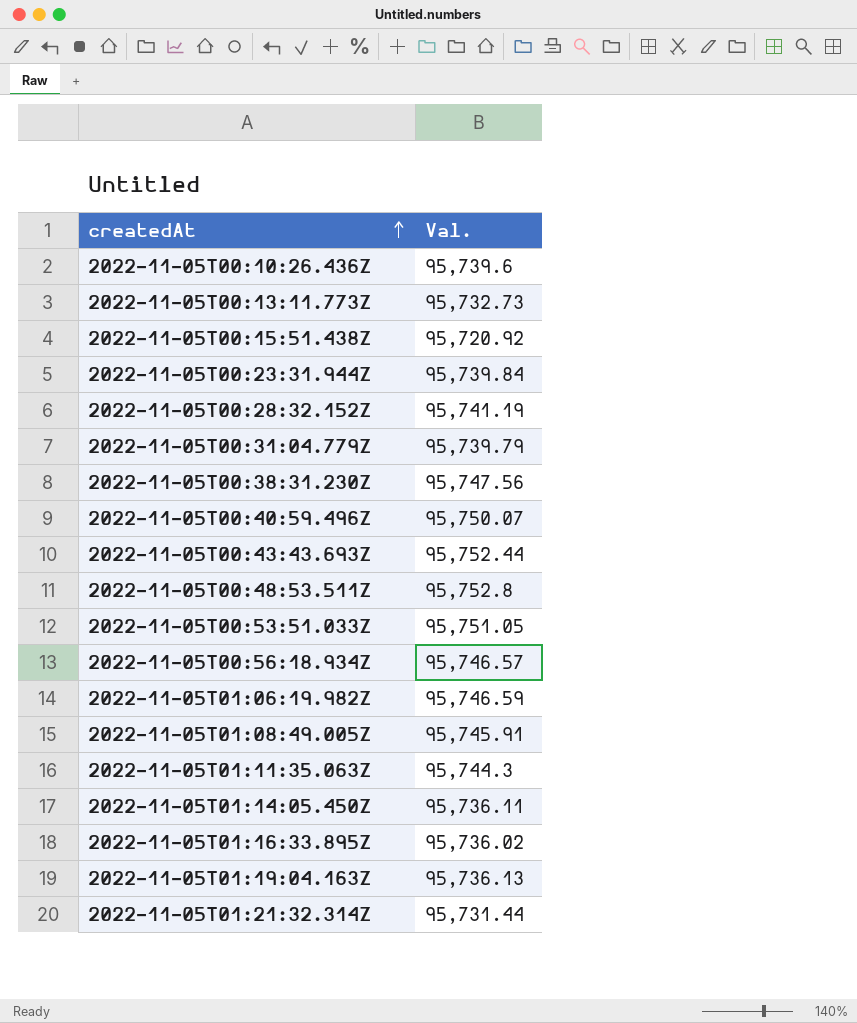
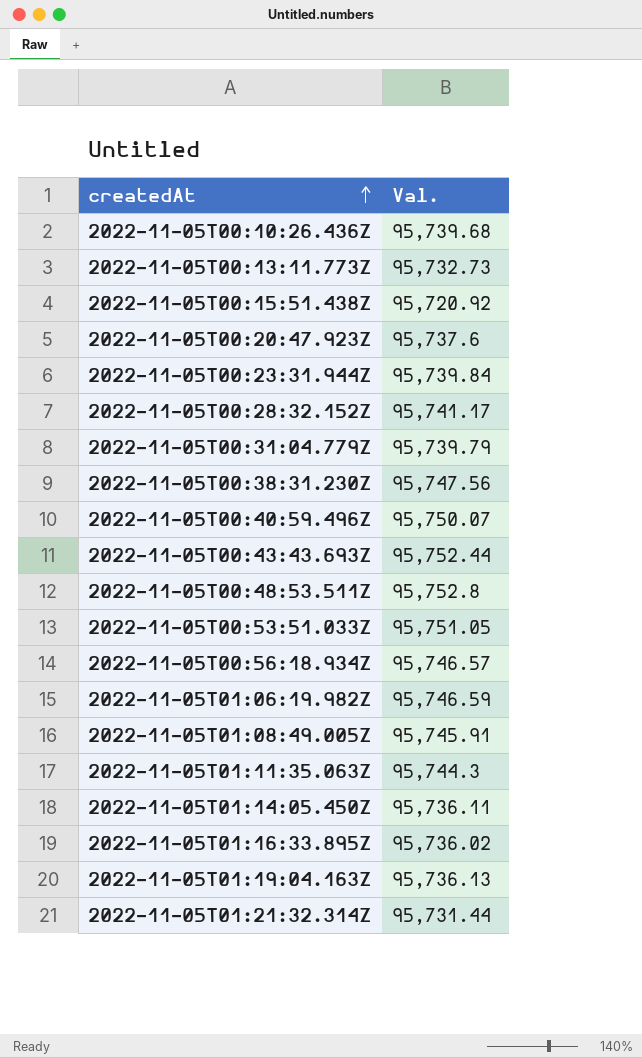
2022-11-05T00:10:26.436Z | Val.: 95,739.6 -> 95,739.68
row 2022-11-05T00:20:47.923Z: none -> 95,737.6
2022-11-05T00:28:32.152Z | Val.: 95,741.19 -> 95,741.17

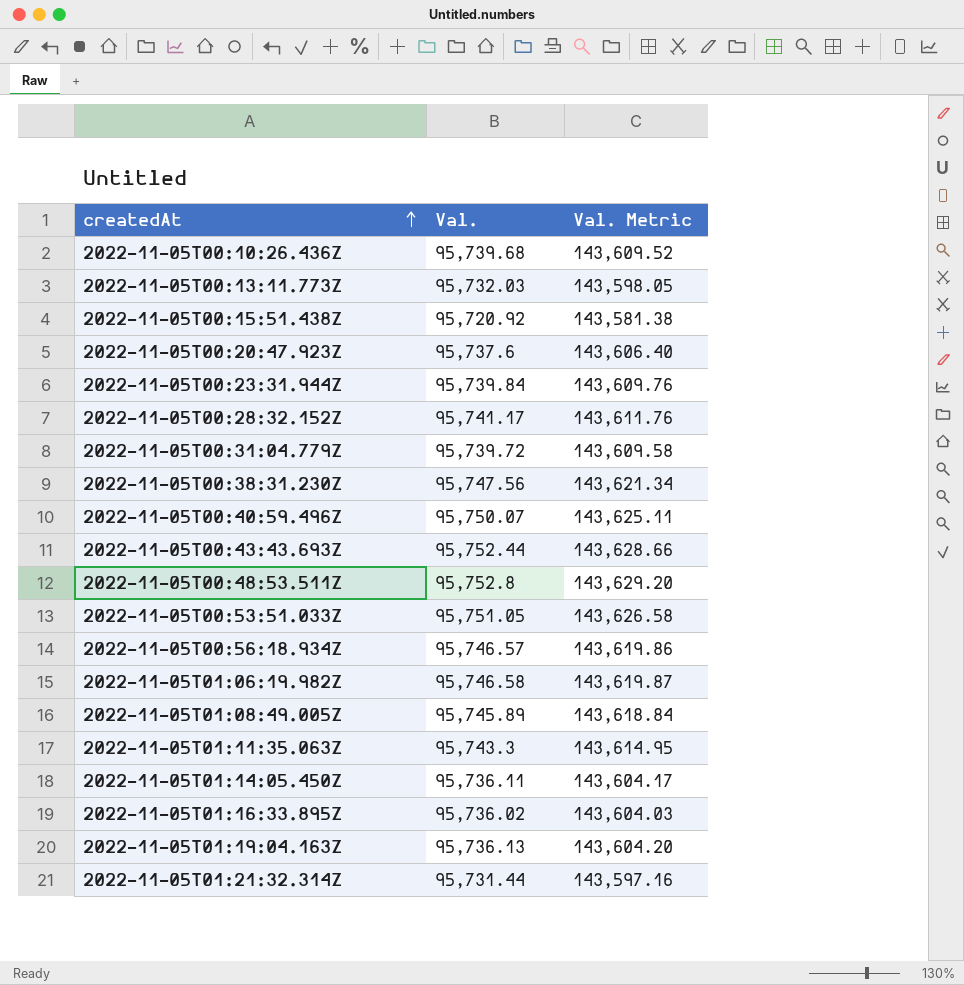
column Val. Metric | formula: none -> [Val.] * 1.5
2022-11-05T00:13:11.773Z | Val.: 95,732.73 -> 95,732.03
2022-11-05T00:31:04.779Z | Val.: 95,739.79 -> 95,739.72
2022-11-05T01:06:19.982Z | Val.: 95,746.59 -> 95,746.58
2022-11-05T01:08:49.005Z | Val.: 95,745.91 -> 95,745.89
2022-11-05T01:11:35.063Z | Val.: 95,744.3 -> 95,743.3

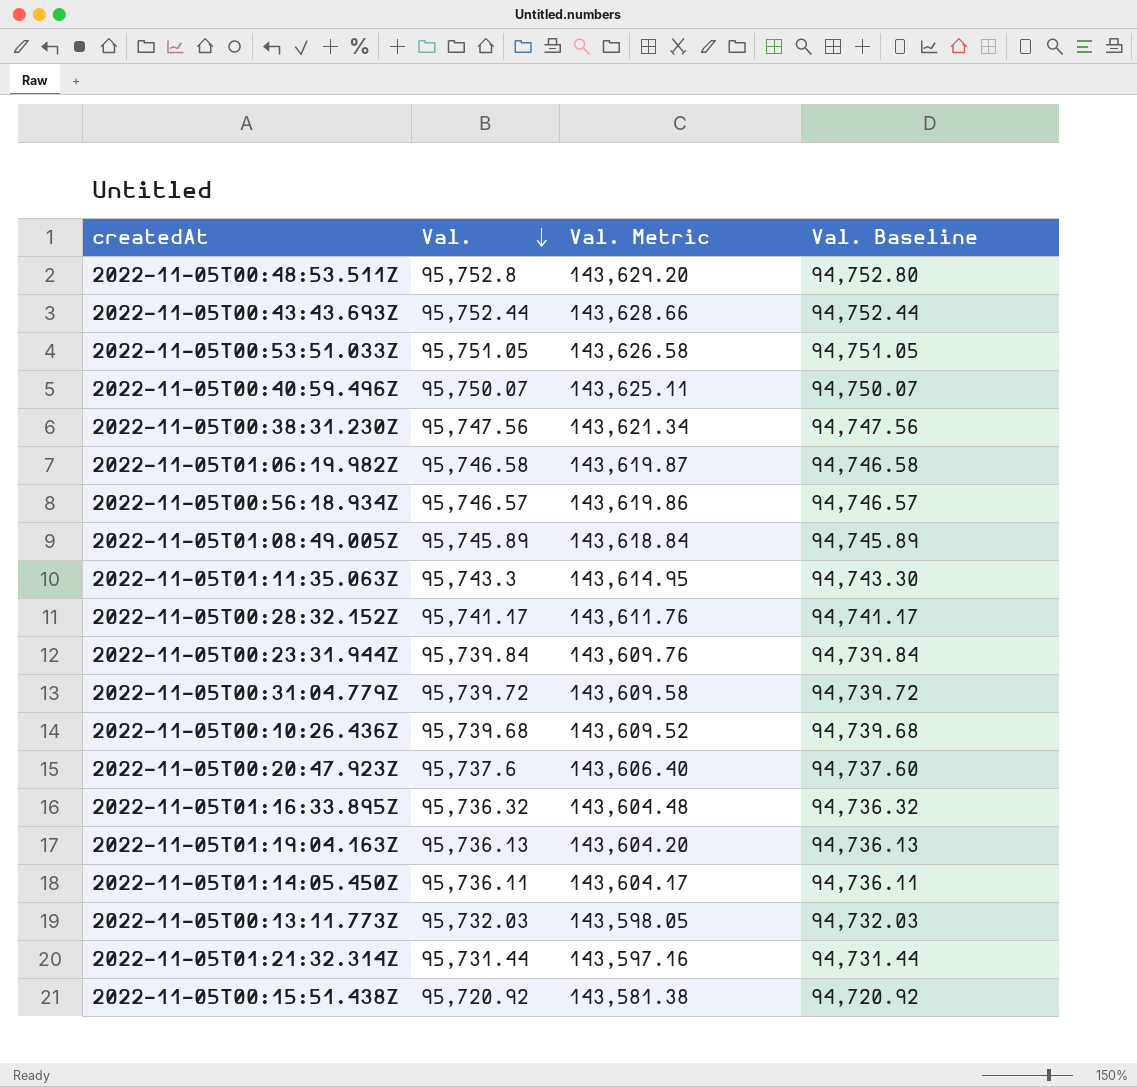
row order: createdAt ascending -> Val. descending
column Val. Baseline | formula: none -> [Val.] - 1000
2022-11-05T01:16:33.895Z | Val.: 95,736.02 -> 95,736.32
2022-11-05T01:16:33.895Z | Val. Metric: 143,604.03 -> 143,604.48

